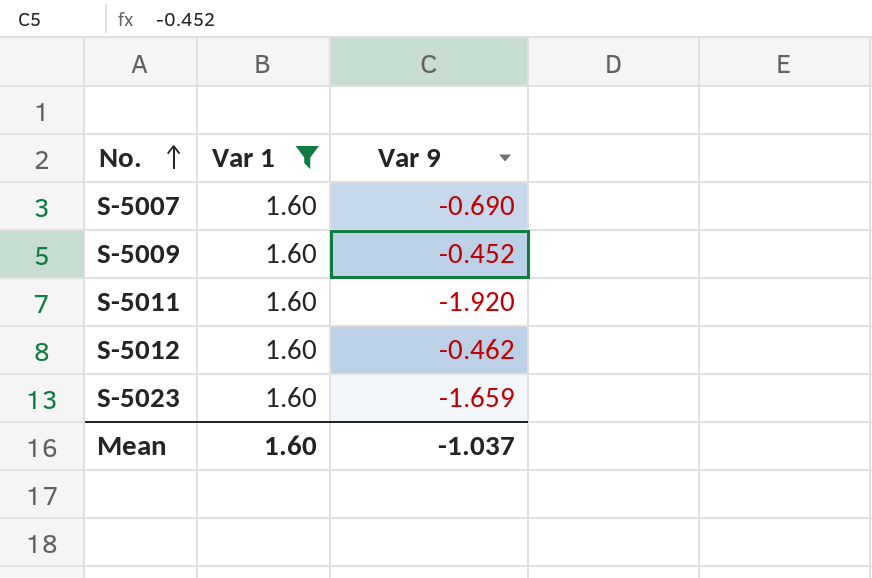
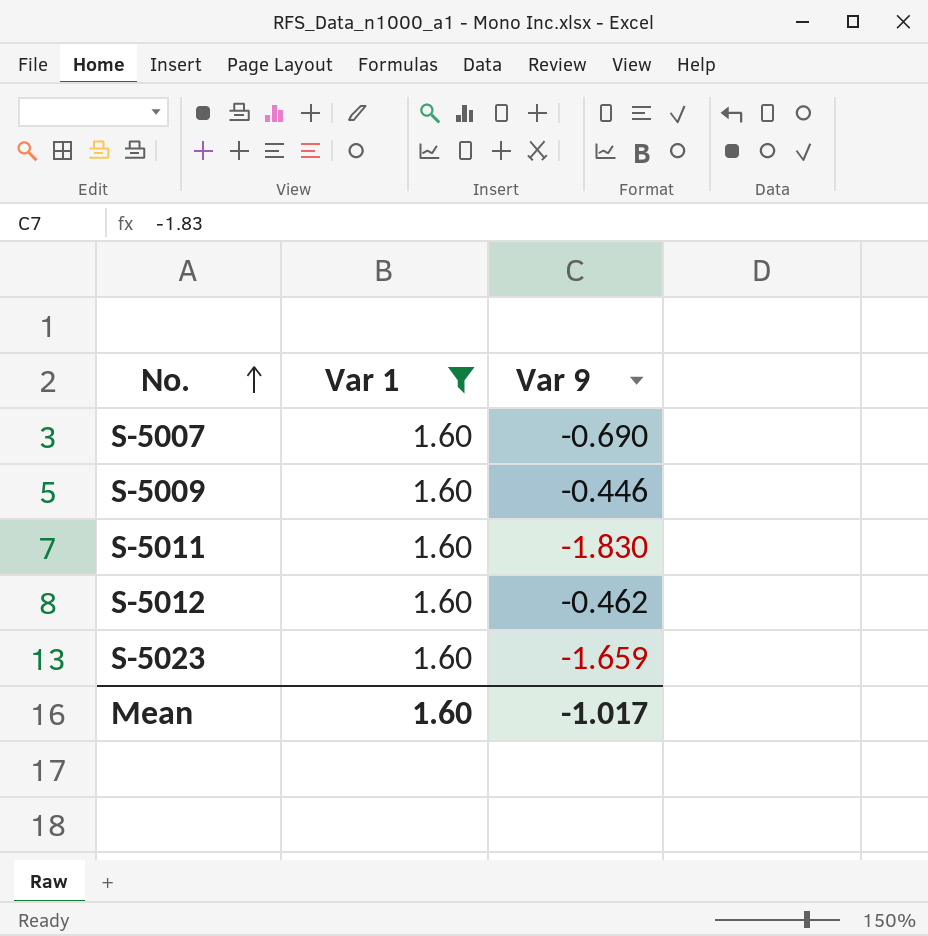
S-5009 | Var 9: -0.452 -> -0.446
S-5011 | Var 9: -1.920 -> -1.830
Mean | Var 9: -1.037 -> -1.017

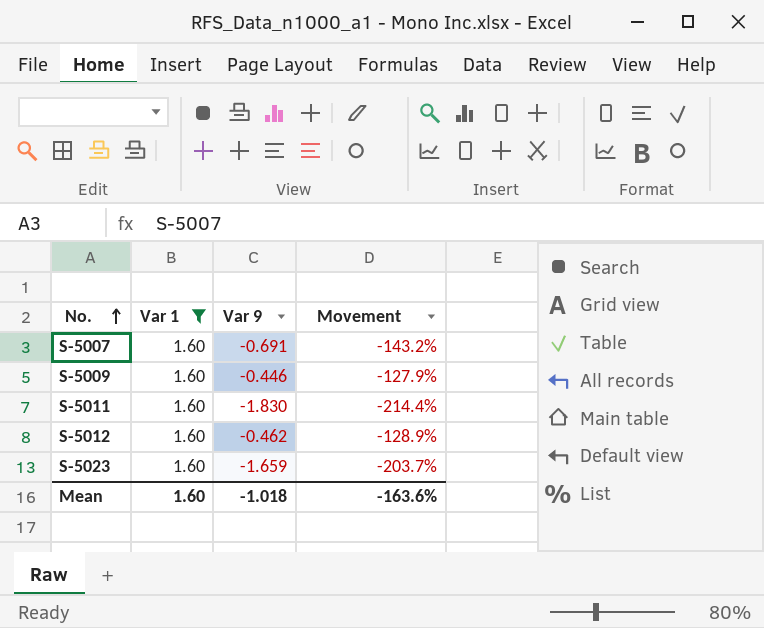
column Movement | formula: none -> ([Var 9] - [Var 1]) / [Var 1]
S-5007 | Var 9: -0.690 -> -0.691
Mean | Var 9: -1.017 -> -1.018

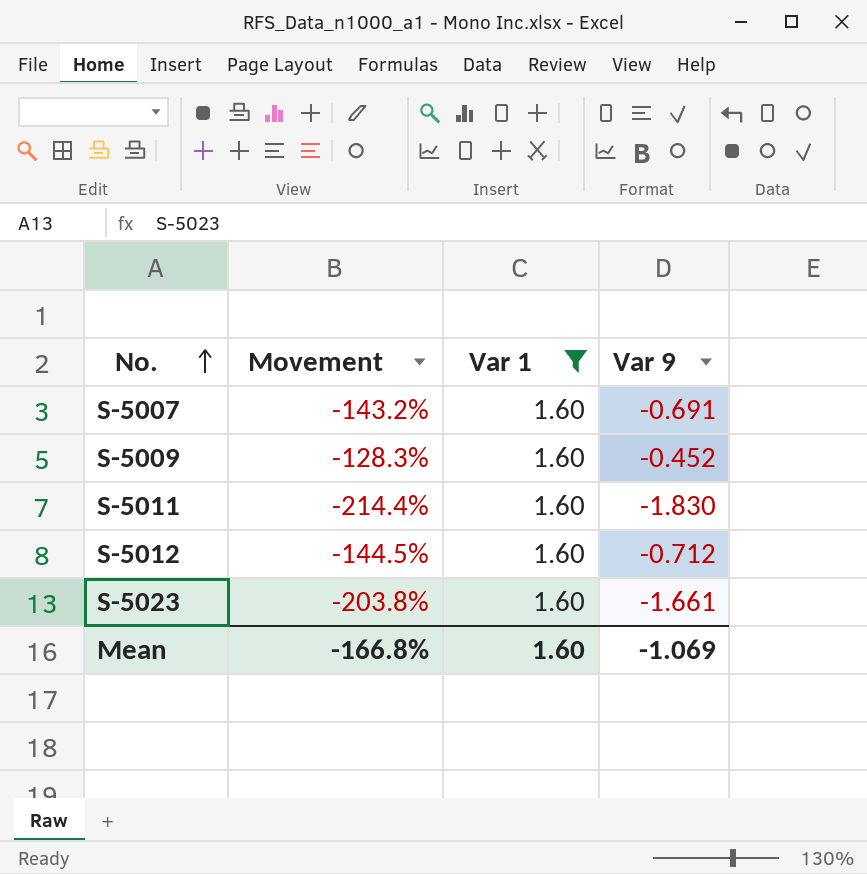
column Movement | position: 4 -> 2
S-5009 | Movement: -127.9% -> -128.3%
S-5009 | Var 9: -0.446 -> -0.452
S-5012 | Movement: -128.9% -> -144.5%
S-5012 | Var 9: -0.462 -> -0.712
S-5023 | Movement: -203.7% -> -203.8%
S-5023 | Var 9: -1.659 -> -1.661
Mean | Movement: -163.6% -> -166.8%
Mean | Var 9: -1.018 -> -1.069

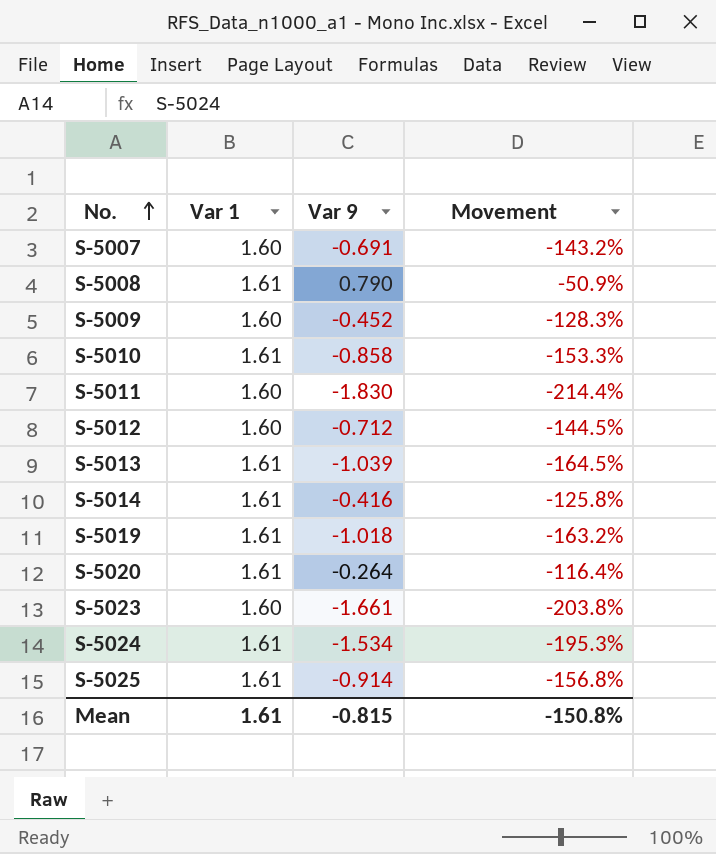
filter: Var 1 = 1.60 -> none
column Movement | position: 2 -> 4
Mean | Var 1: 1.60 -> 1.61
Mean | Var 9: -1.069 -> -0.815
Mean | Movement: -166.8% -> -150.8%

